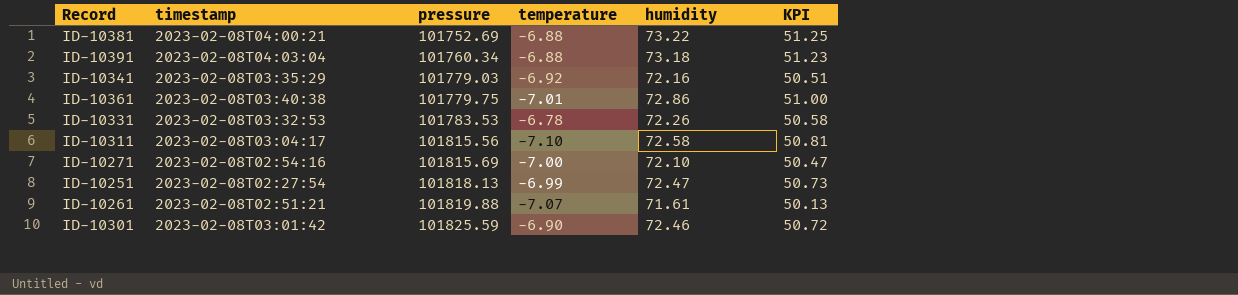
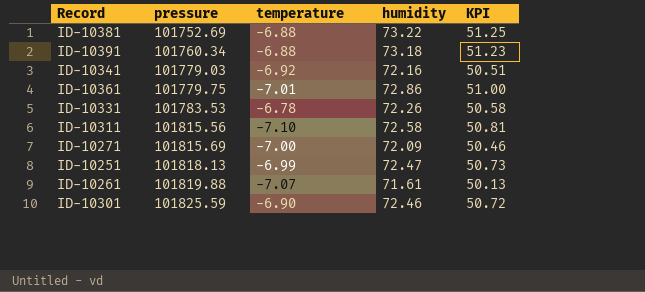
column timestamp | position: 2 -> none
ID-10271 | humidity: 72.10 -> 72.09
ID-10271 | KPI: 50.47 -> 50.46

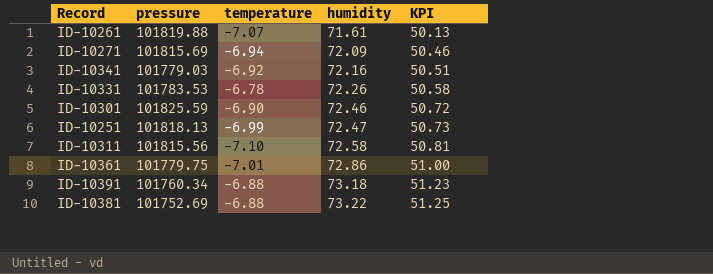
row order: pressure ascending -> humidity ascending
ID-10271 | temperature: -7.00 -> -6.94

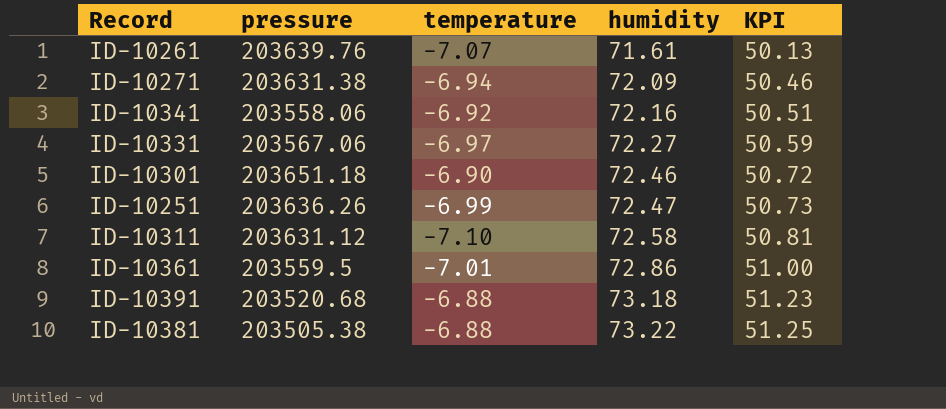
ID-10261 | pressure: 101819.88 -> 203639.76
ID-10271 | pressure: 101815.69 -> 203631.38
ID-10341 | pressure: 101779.03 -> 203558.06
ID-10331 | pressure: 101783.53 -> 203567.06
ID-10331 | temperature: -6.78 -> -6.97
ID-10331 | humidity: 72.26 -> 72.27
ID-10331 | KPI: 50.58 -> 50.59
ID-10301 | pressure: 101825.59 -> 203651.18
ID-10251 | pressure: 101818.13 -> 203636.26
ID-10311 | pressure: 101815.56 -> 203631.12
ID-10361 | pressure: 101779.75 -> 203559.5
ID-10391 | pressure: 101760.34 -> 203520.68
ID-10381 | pressure: 101752.69 -> 203505.38

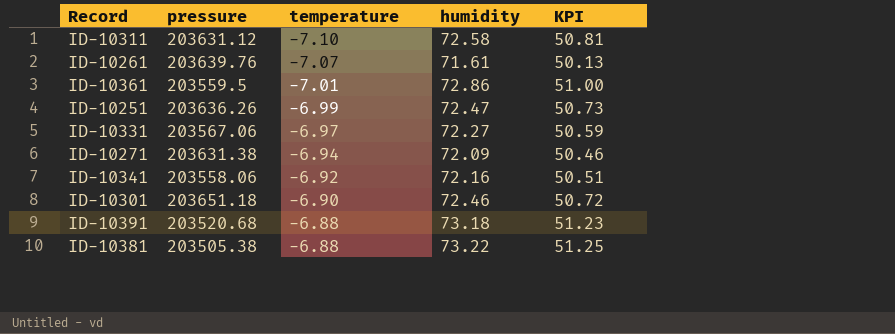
row order: humidity ascending -> temperature ascending

